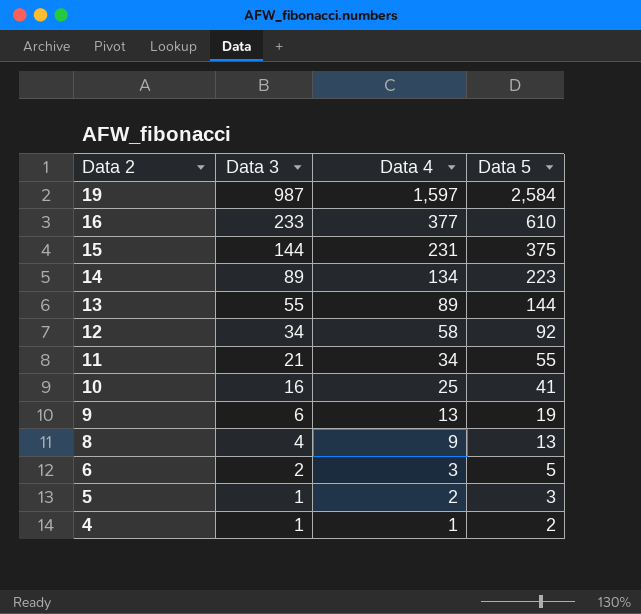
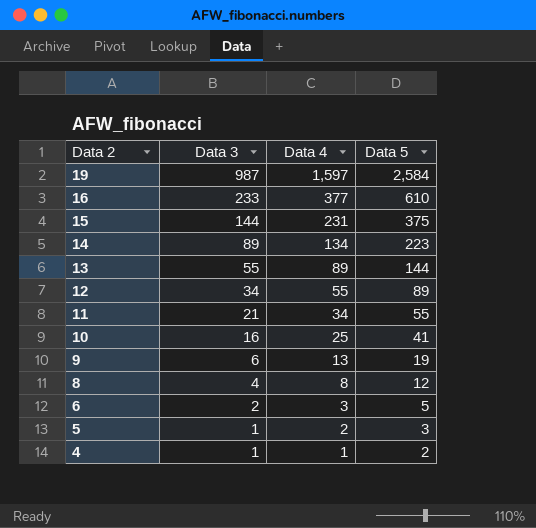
12 | Data 4: 58 -> 55
12 | Data 5: 92 -> 89
8 | Data 4: 9 -> 8
8 | Data 5: 13 -> 12

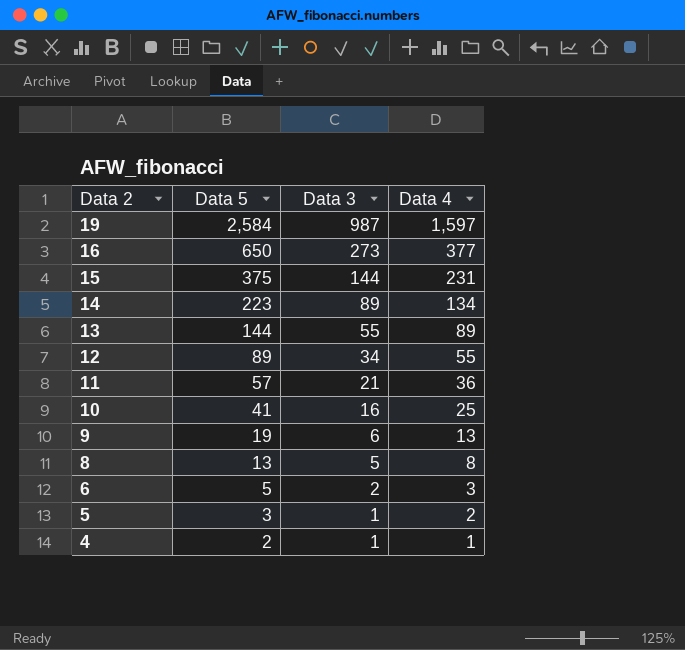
column Data 5 | position: 4 -> 2
16 | Data 5: 610 -> 650
16 | Data 3: 233 -> 273
11 | Data 5: 55 -> 57
11 | Data 4: 34 -> 36
8 | Data 5: 12 -> 13
8 | Data 3: 4 -> 5

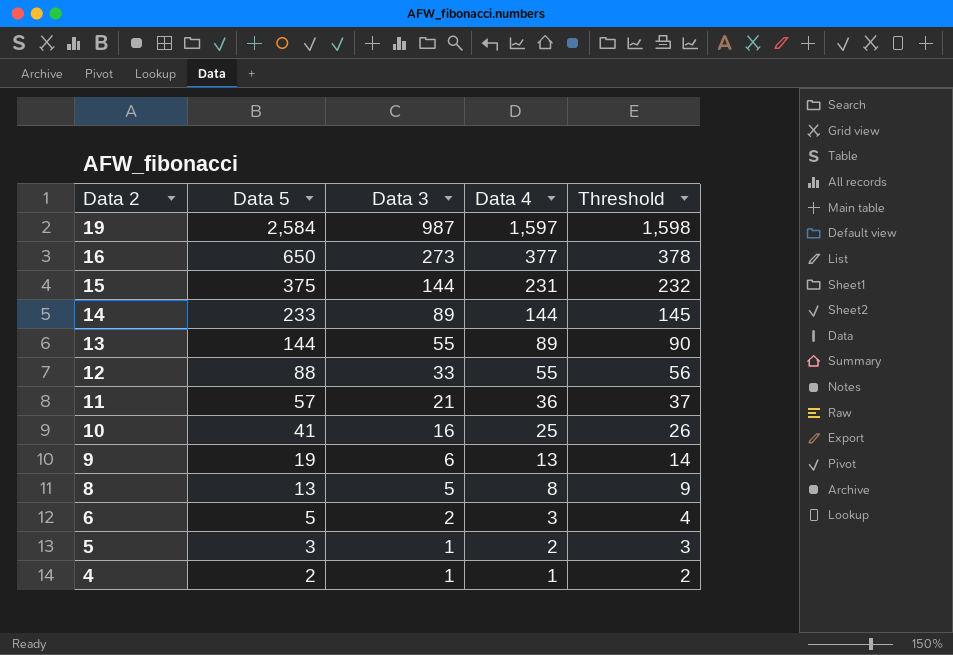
column Threshold | formula: none -> [Data 4] + 1
14 | Data 5: 223 -> 233
14 | Data 4: 134 -> 144
12 | Data 5: 89 -> 88
12 | Data 3: 34 -> 33

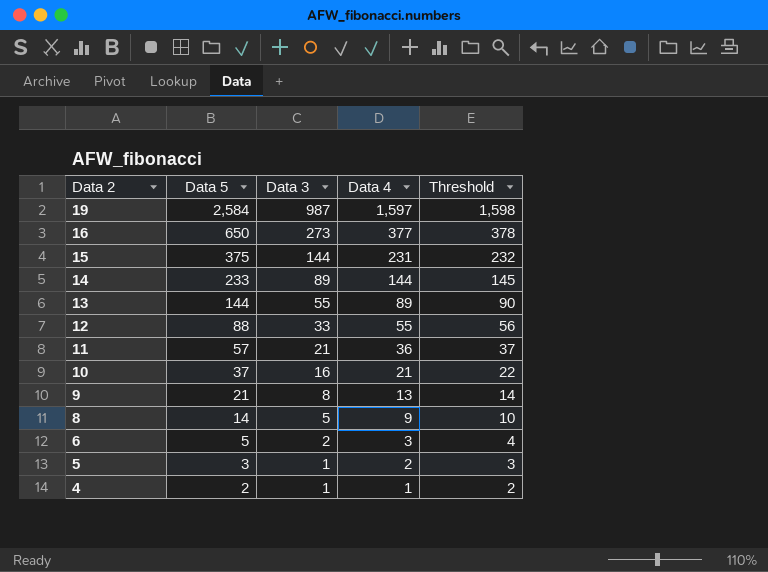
10 | Data 5: 41 -> 37
10 | Data 4: 25 -> 21
10 | Threshold: 26 -> 22
9 | Data 5: 19 -> 21
9 | Data 3: 6 -> 8
8 | Data 5: 13 -> 14
8 | Data 4: 8 -> 9
8 | Threshold: 9 -> 10

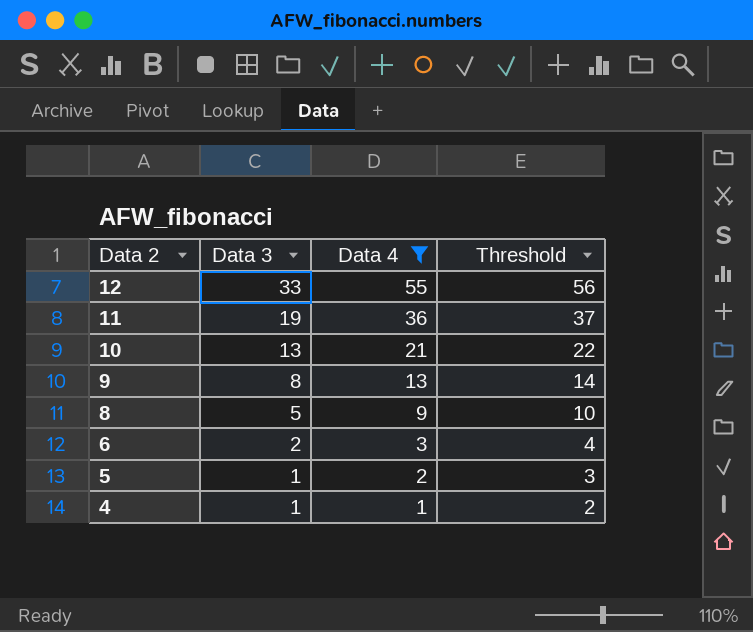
filter: none -> Data 4 <= 55
column Data 5 | formula: [Data 3] + [Data 4] -> none
11 | Data 3: 21 -> 19
10 | Data 3: 16 -> 13

